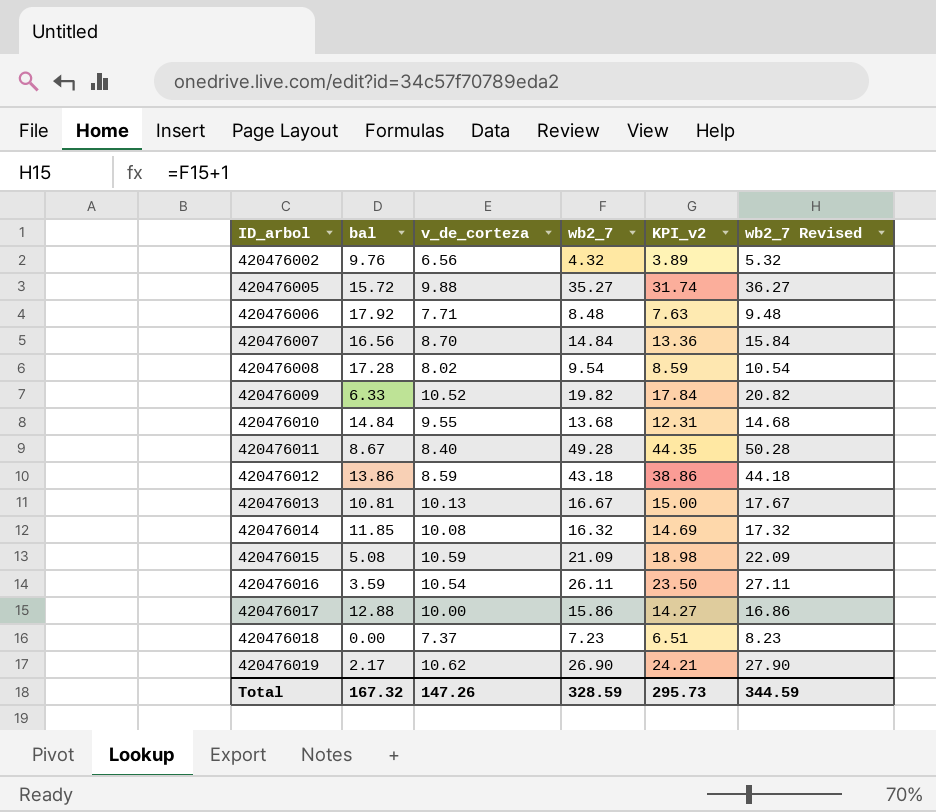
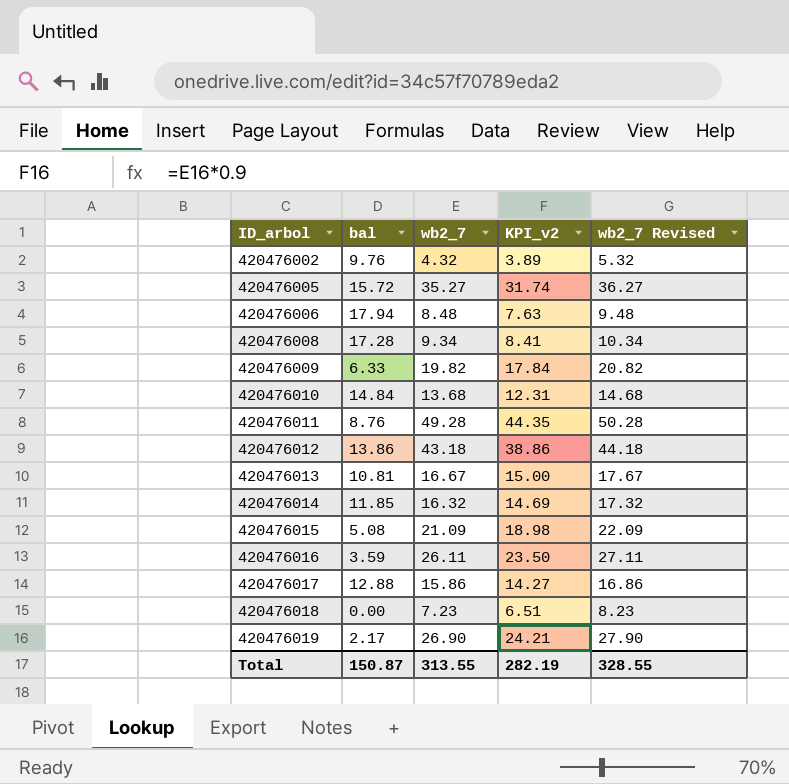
column v_de_corteza | position: 3 -> none
row 420476007: 16.56 | 8.70 | 14.84 | 13.36 | 15.84 -> none
420476006 | bal: 17.92 -> 17.94
420476008 | wb2_7: 9.54 -> 9.34
420476008 | KPI_v2: 8.59 -> 8.41
420476008 | wb2_7 Revised: 10.54 -> 10.34
420476011 | bal: 8.67 -> 8.76
Total | bal: 167.32 -> 150.87
Total | wb2_7: 328.59 -> 313.55
Total | KPI_v2: 295.73 -> 282.19
Total | wb2_7 Revised: 344.59 -> 328.55

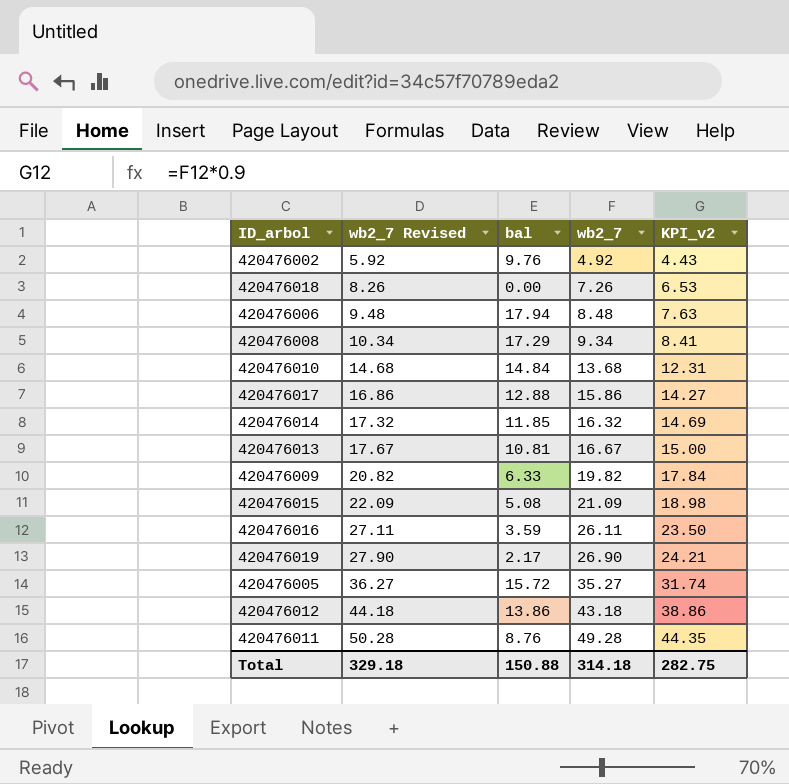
row order: ID_arbol ascending -> wb2_7 Revised ascending
column wb2_7 Revised | position: 5 -> 2
420476002 | wb2_7 Revised: 5.32 -> 5.92
420476002 | wb2_7: 4.32 -> 4.92
420476002 | KPI_v2: 3.89 -> 4.43
420476018 | wb2_7 Revised: 8.23 -> 8.26
420476018 | wb2_7: 7.23 -> 7.26
420476018 | KPI_v2: 6.51 -> 6.53
420476008 | bal: 17.28 -> 17.29
Total | wb2_7 Revised: 328.55 -> 329.18
Total | bal: 150.87 -> 150.88
Total | wb2_7: 313.55 -> 314.18
Total | KPI_v2: 282.19 -> 282.75

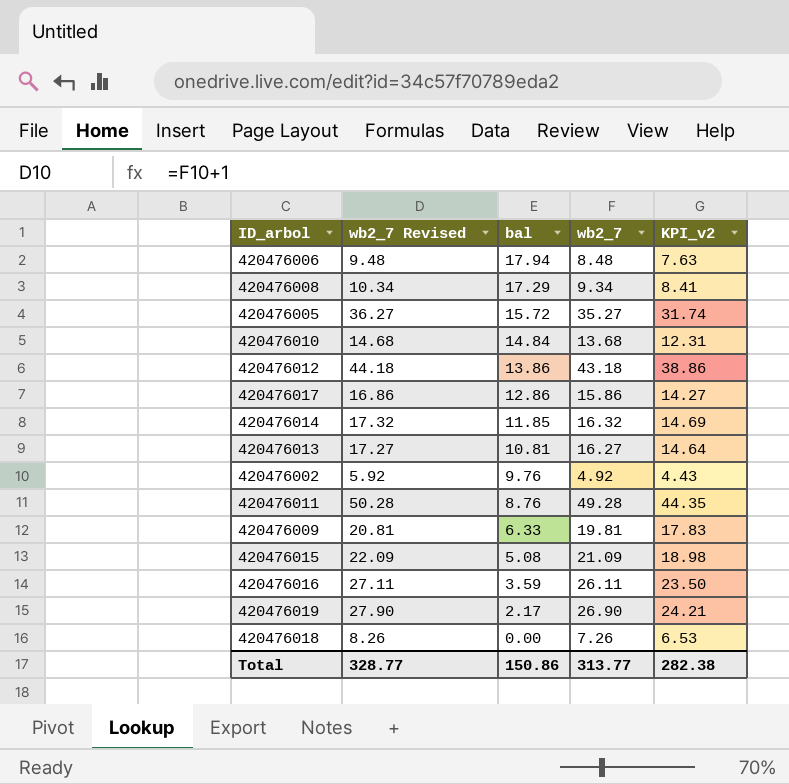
row order: wb2_7 Revised ascending -> bal descending
420476017 | bal: 12.88 -> 12.86
420476013 | wb2_7 Revised: 17.67 -> 17.27
420476013 | wb2_7: 16.67 -> 16.27
420476013 | KPI_v2: 15.00 -> 14.64
420476009 | wb2_7 Revised: 20.82 -> 20.81
420476009 | wb2_7: 19.82 -> 19.81
420476009 | KPI_v2: 17.84 -> 17.83
Total | wb2_7 Revised: 329.18 -> 328.77
Total | bal: 150.88 -> 150.86
Total | wb2_7: 314.18 -> 313.77
Total | KPI_v2: 282.75 -> 282.38

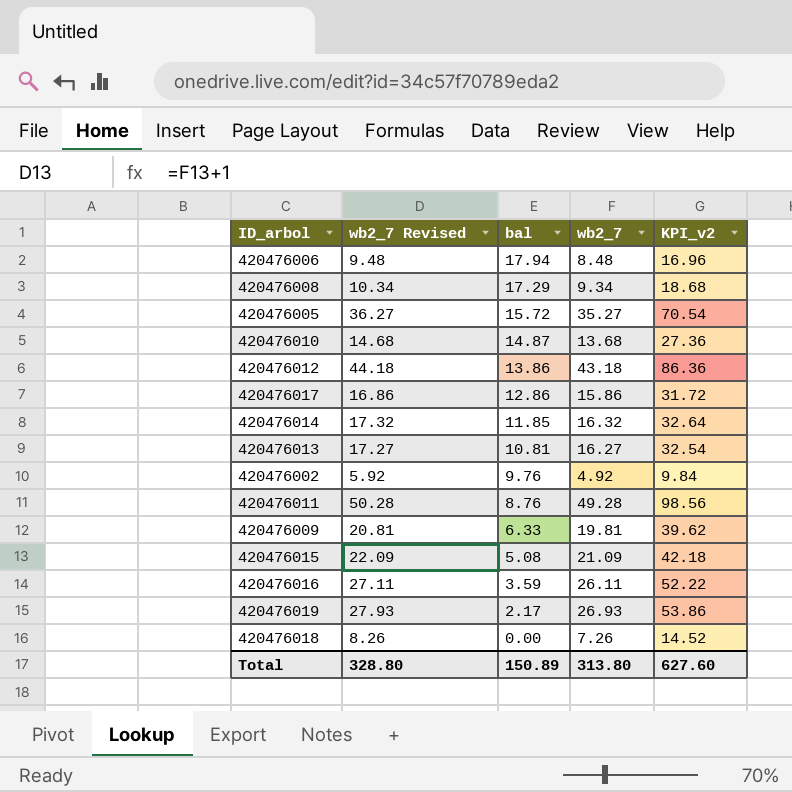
column KPI_v2 | formula: [wb2_7] * 0.9 -> [wb2_7] * 2
420476010 | bal: 14.84 -> 14.87
420476019 | wb2_7 Revised: 27.90 -> 27.93
420476019 | wb2_7: 26.90 -> 26.93
Total | wb2_7 Revised: 328.77 -> 328.80
Total | bal: 150.86 -> 150.89
Total | wb2_7: 313.77 -> 313.80
Total | KPI_v2: 282.38 -> 627.60

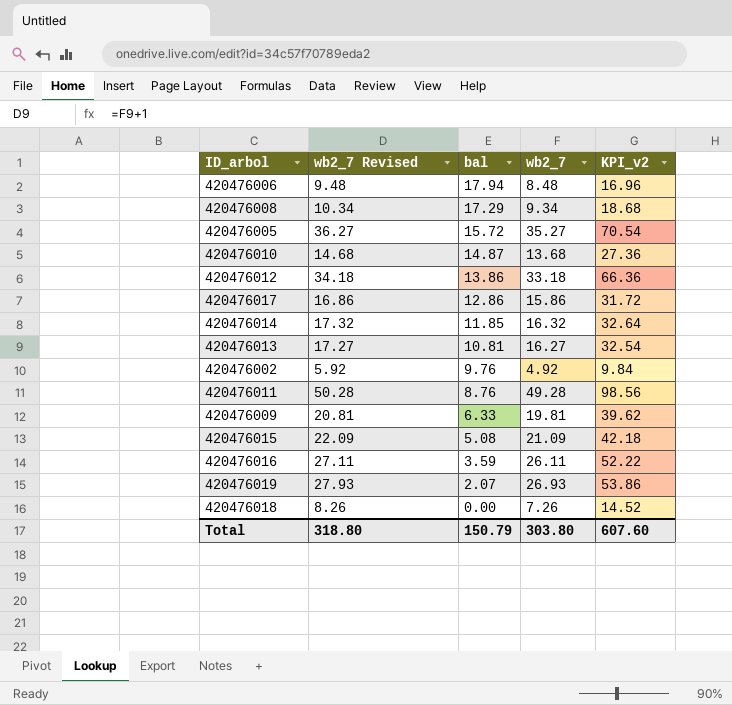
420476012 | wb2_7 Revised: 44.18 -> 34.18
420476012 | wb2_7: 43.18 -> 33.18
420476012 | KPI_v2: 86.36 -> 66.36
420476019 | bal: 2.17 -> 2.07
Total | wb2_7 Revised: 328.80 -> 318.80
Total | bal: 150.89 -> 150.79
Total | wb2_7: 313.80 -> 303.80
Total | KPI_v2: 627.60 -> 607.60

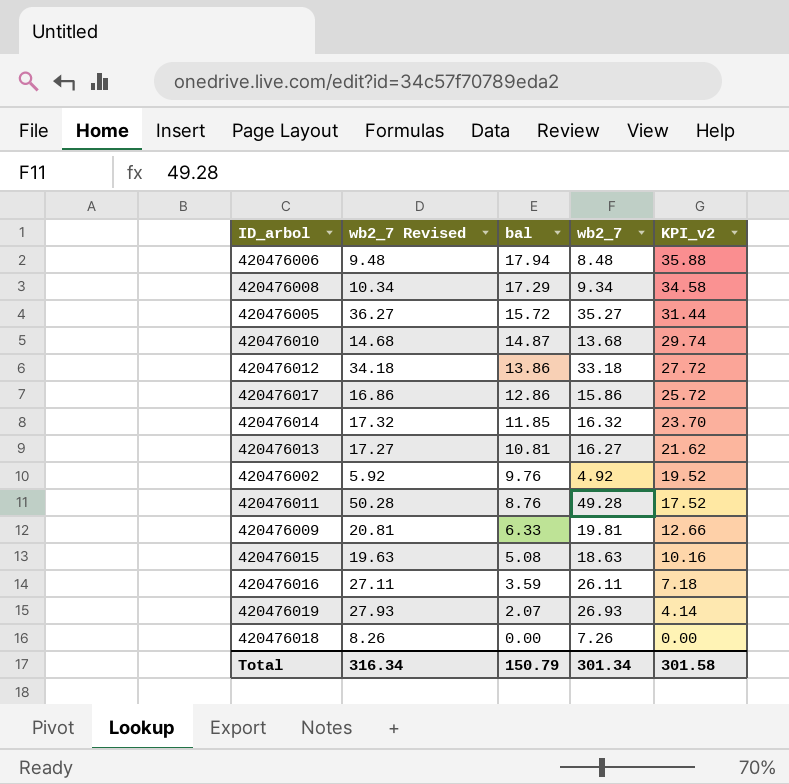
column KPI_v2 | formula: [wb2_7] * 2 -> [bal] * 2
420476015 | wb2_7 Revised: 22.09 -> 19.63
420476015 | wb2_7: 21.09 -> 18.63
Total | wb2_7 Revised: 318.80 -> 316.34
Total | wb2_7: 303.80 -> 301.34
Total | KPI_v2: 607.60 -> 301.58

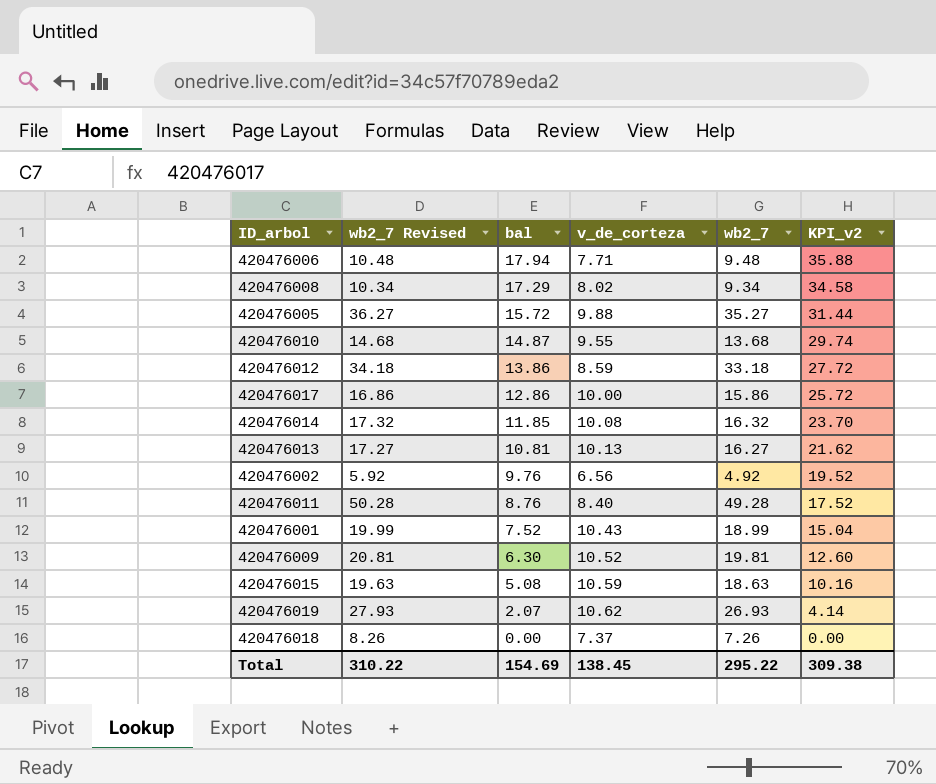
column v_de_corteza | position: none -> 4
row 420476016: 27.11 | 3.59 | 26.11 | 7.18 -> none
420476006 | wb2_7 Revised: 9.48 -> 10.48
420476006 | wb2_7: 8.48 -> 9.48
row 420476001: none -> 19.99 | 7.52 | 10.43 | 18.99 | 15.04
420476009 | bal: 6.33 -> 6.30
420476009 | KPI_v2: 12.66 -> 12.60
Total | wb2_7 Revised: 316.34 -> 310.22
Total | bal: 150.79 -> 154.69
Total | wb2_7: 301.34 -> 295.22
Total | KPI_v2: 301.58 -> 309.38

